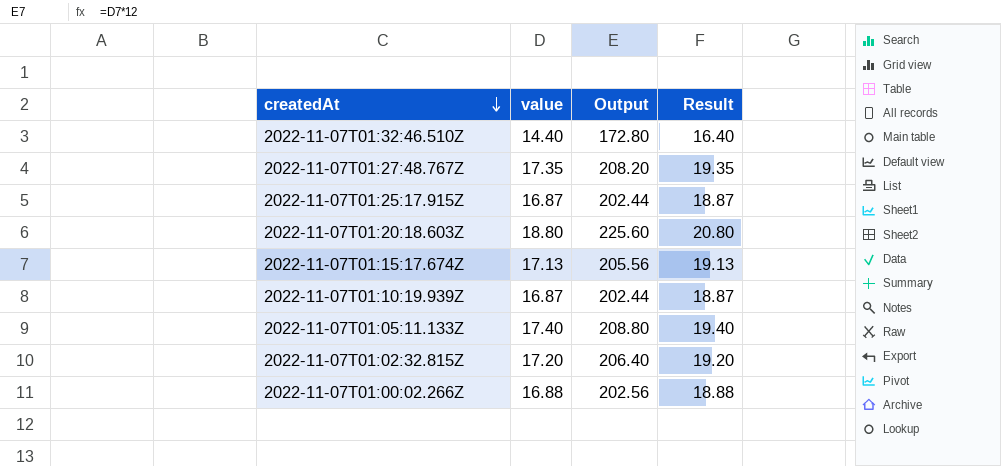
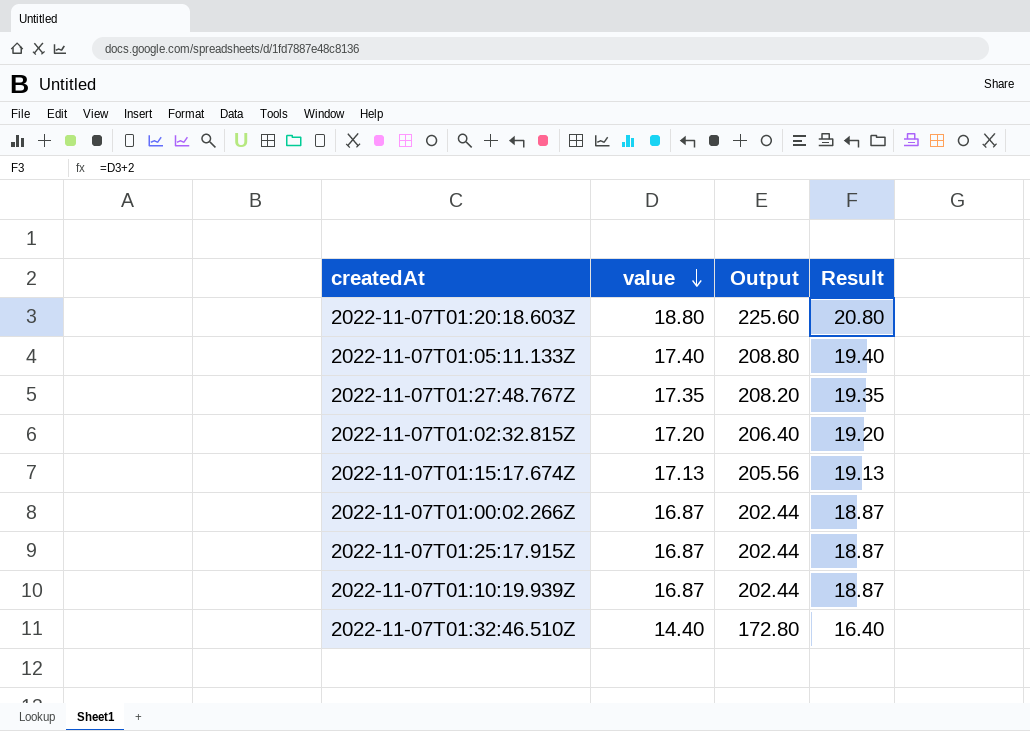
row order: createdAt descending -> value descending
2022-11-07T01:00:02.266Z | value: 16.88 -> 16.87
2022-11-07T01:00:02.266Z | Output: 202.56 -> 202.44
2022-11-07T01:00:02.266Z | Result: 18.88 -> 18.87

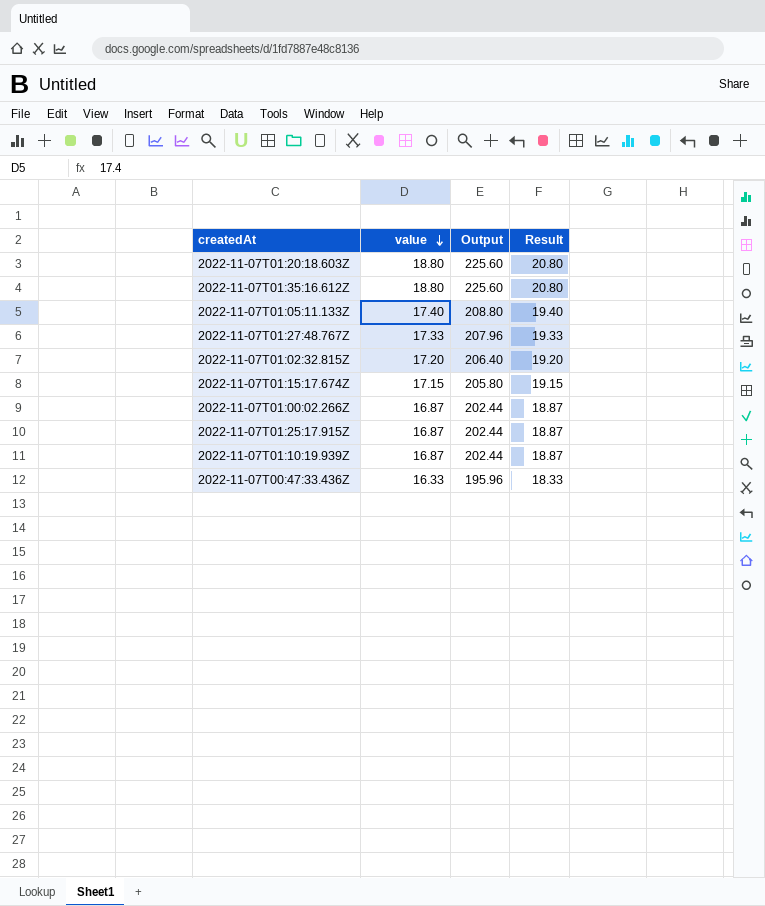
row 2022-11-07T01:32:46.510Z: 14.40 | 172.80 | 16.40 -> none
row 2022-11-07T01:35:16.612Z: none -> 18.80 | 225.60 | 20.80
2022-11-07T01:27:48.767Z | value: 17.35 -> 17.33
2022-11-07T01:27:48.767Z | Output: 208.20 -> 207.96
2022-11-07T01:27:48.767Z | Result: 19.35 -> 19.33
2022-11-07T01:15:17.674Z | value: 17.13 -> 17.15
2022-11-07T01:15:17.674Z | Output: 205.56 -> 205.80
2022-11-07T01:15:17.674Z | Result: 19.13 -> 19.15
row 2022-11-07T00:47:33.436Z: none -> 16.33 | 195.96 | 18.33

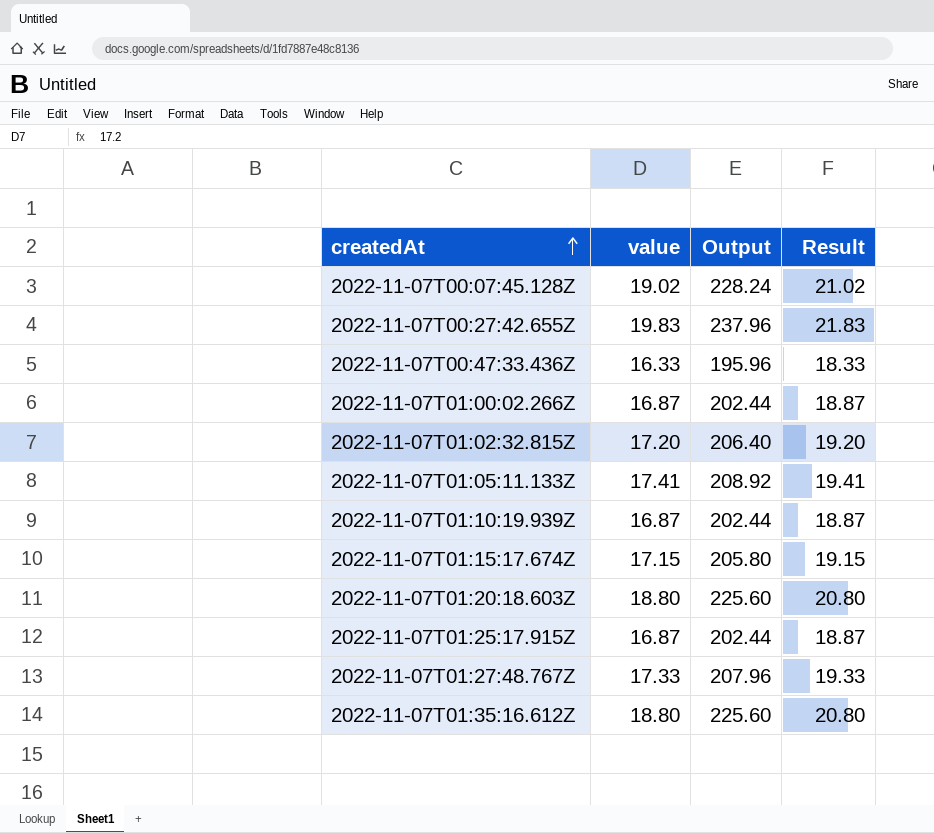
row order: value descending -> createdAt ascending
row 2022-11-07T00:07:45.128Z: none -> 19.02 | 228.24 | 21.02
row 2022-11-07T00:27:42.655Z: none -> 19.83 | 237.96 | 21.83
2022-11-07T01:05:11.133Z | value: 17.40 -> 17.41
2022-11-07T01:05:11.133Z | Output: 208.80 -> 208.92
2022-11-07T01:05:11.133Z | Result: 19.40 -> 19.41

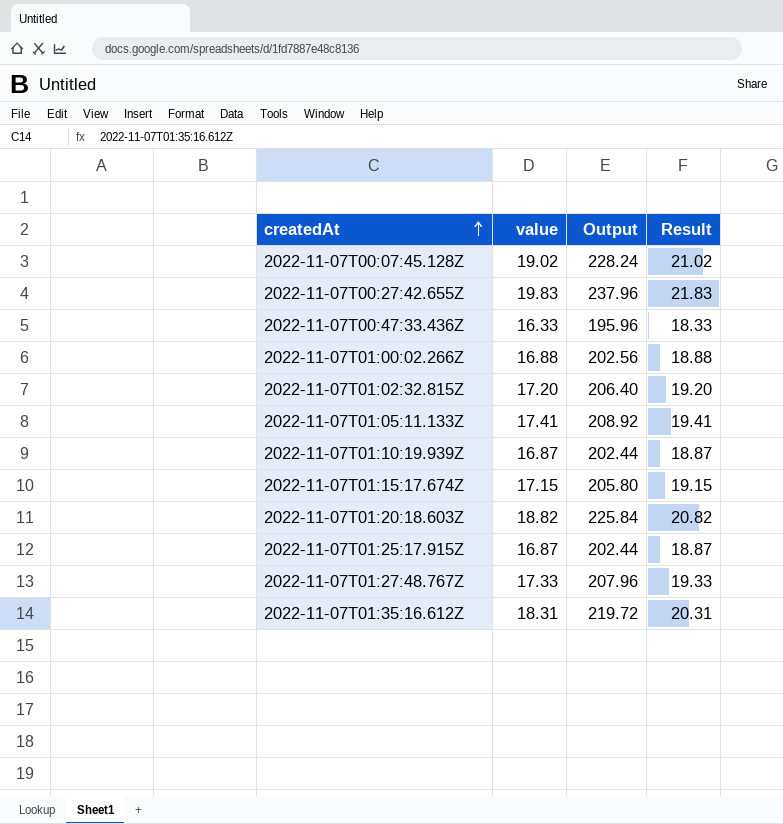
2022-11-07T01:00:02.266Z | value: 16.87 -> 16.88
2022-11-07T01:00:02.266Z | Output: 202.44 -> 202.56
2022-11-07T01:00:02.266Z | Result: 18.87 -> 18.88
2022-11-07T01:20:18.603Z | value: 18.80 -> 18.82
2022-11-07T01:20:18.603Z | Output: 225.60 -> 225.84
2022-11-07T01:20:18.603Z | Result: 20.80 -> 20.82
2022-11-07T01:35:16.612Z | value: 18.80 -> 18.31
2022-11-07T01:35:16.612Z | Output: 225.60 -> 219.72
2022-11-07T01:35:16.612Z | Result: 20.80 -> 20.31

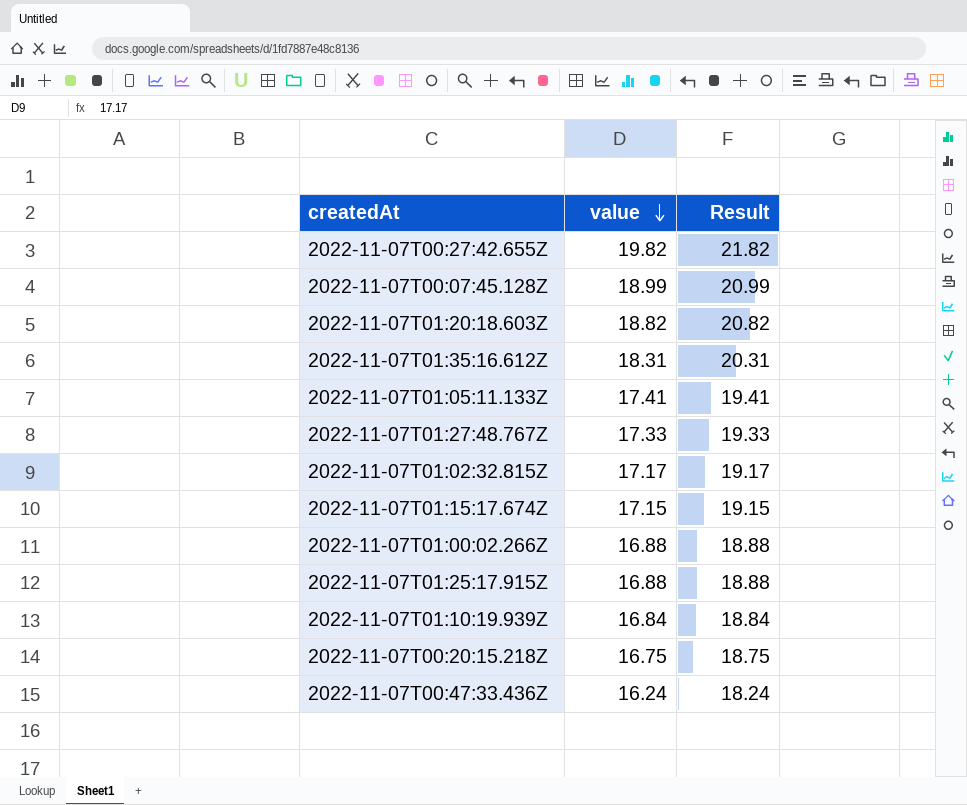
row order: createdAt ascending -> value descending
column Output | formula: [value] * 12 -> none
2022-11-07T00:27:42.655Z | value: 19.83 -> 19.82
2022-11-07T00:27:42.655Z | Result: 21.83 -> 21.82
2022-11-07T00:07:45.128Z | value: 19.02 -> 18.99
2022-11-07T00:07:45.128Z | Result: 21.02 -> 20.99
2022-11-07T01:02:32.815Z | value: 17.20 -> 17.17
2022-11-07T01:02:32.815Z | Result: 19.20 -> 19.17
2022-11-07T01:25:17.915Z | value: 16.87 -> 16.88
2022-11-07T01:25:17.915Z | Result: 18.87 -> 18.88
2022-11-07T01:10:19.939Z | value: 16.87 -> 16.84
2022-11-07T01:10:19.939Z | Result: 18.87 -> 18.84
row 2022-11-07T00:20:15.218Z: none -> 16.75 | 18.75
2022-11-07T00:47:33.436Z | value: 16.33 -> 16.24
2022-11-07T00:47:33.436Z | Result: 18.33 -> 18.24

